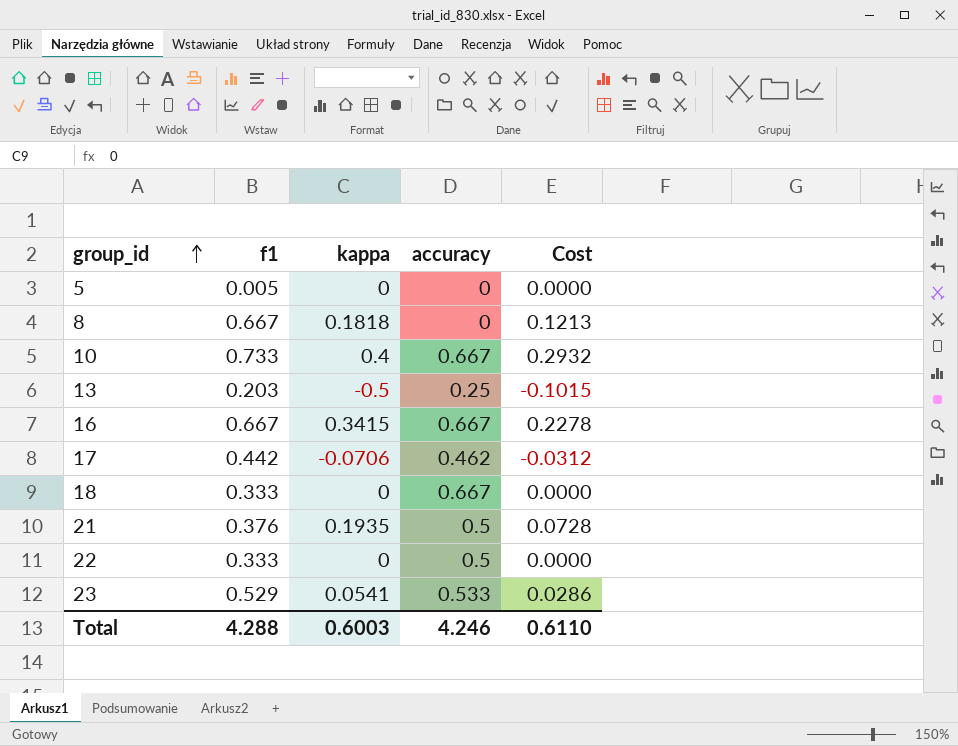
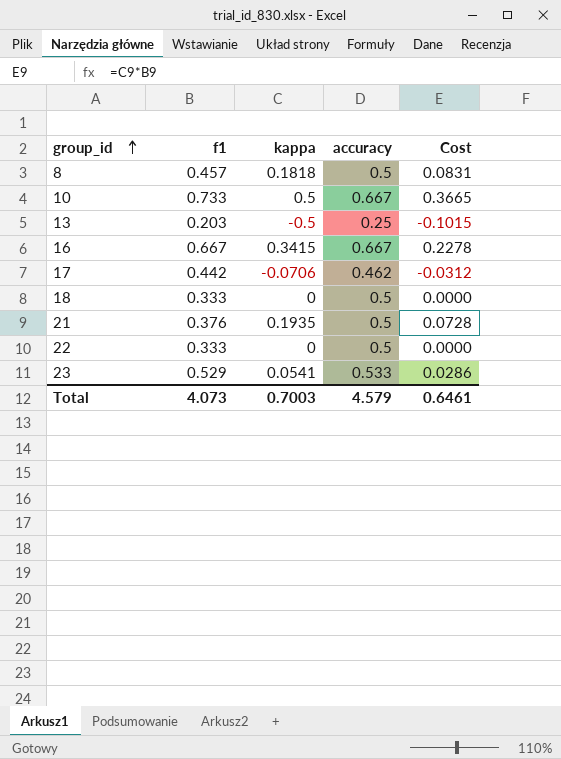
row 5: 0.005 | 0 | 0 | 0.0000 -> none
8 | f1: 0.667 -> 0.457
8 | accuracy: 0 -> 0.5
8 | Cost: 0.1213 -> 0.0831
10 | kappa: 0.4 -> 0.5
10 | Cost: 0.2932 -> 0.3665
18 | accuracy: 0.667 -> 0.5
Total | f1: 4.288 -> 4.073
Total | kappa: 0.6003 -> 0.7003
Total | accuracy: 4.246 -> 4.579
Total | Cost: 0.6110 -> 0.6461

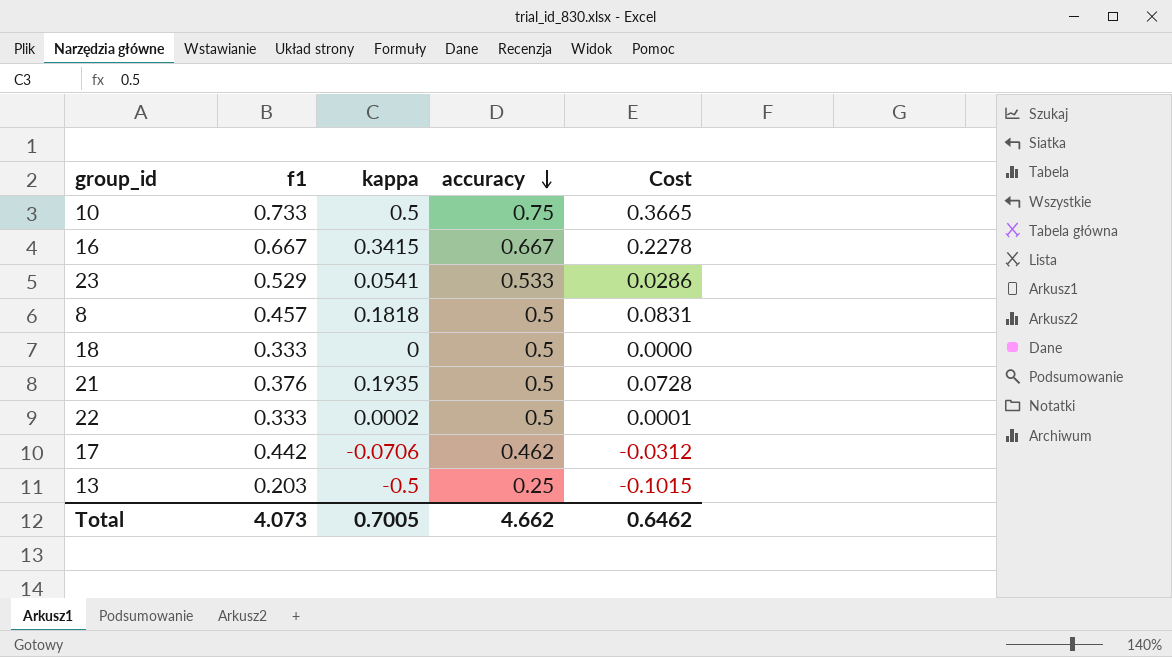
row order: group_id ascending -> accuracy descending
10 | accuracy: 0.667 -> 0.75
22 | kappa: 0 -> 0.0002
22 | Cost: 0.0000 -> 0.0001
Total | kappa: 0.7003 -> 0.7005
Total | accuracy: 4.579 -> 4.662
Total | Cost: 0.6461 -> 0.6462

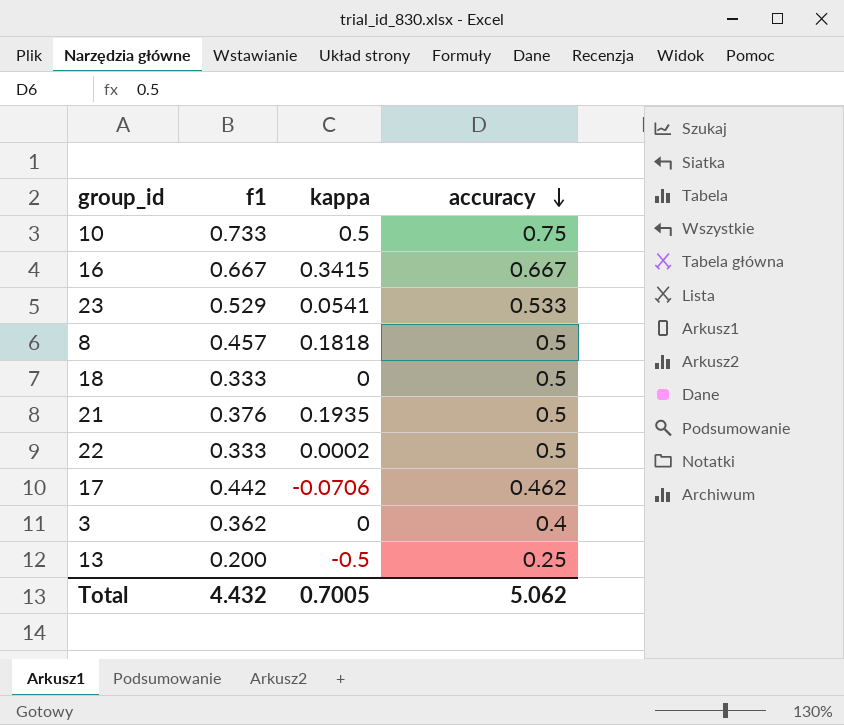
column Cost | formula: [f1] * [kappa] -> none
row 3: none -> 0.362 | 0 | 0.4
13 | f1: 0.203 -> 0.200
Total | f1: 4.073 -> 4.432
Total | accuracy: 4.662 -> 5.062

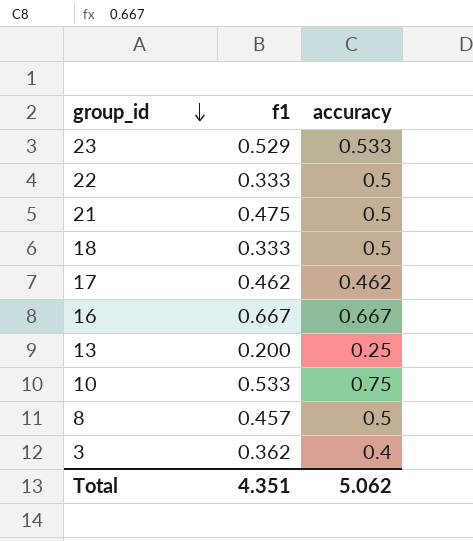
row order: accuracy descending -> group_id descending
column kappa | position: 3 -> none
21 | f1: 0.376 -> 0.475
17 | f1: 0.442 -> 0.462
10 | f1: 0.733 -> 0.533
Total | f1: 4.432 -> 4.351

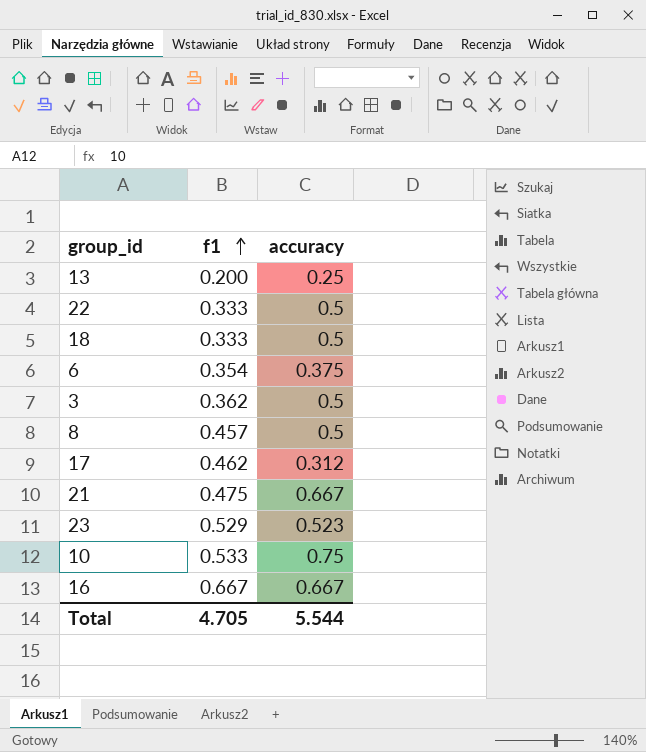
row order: group_id descending -> f1 ascending
row 6: none -> 0.354 | 0.375
3 | accuracy: 0.4 -> 0.5
17 | accuracy: 0.462 -> 0.312
21 | accuracy: 0.5 -> 0.667
23 | accuracy: 0.533 -> 0.523
Total | f1: 4.351 -> 4.705
Total | accuracy: 5.062 -> 5.544

